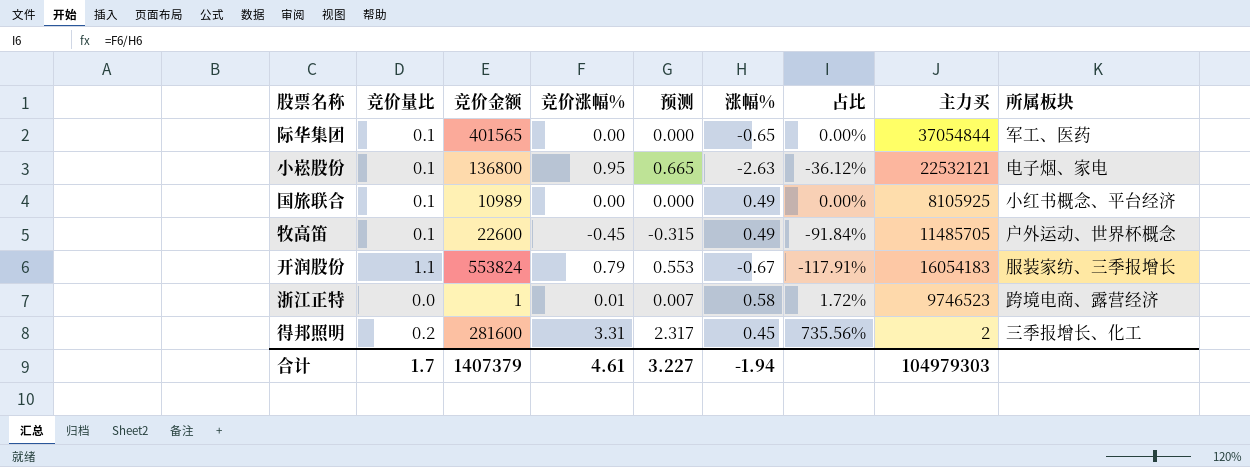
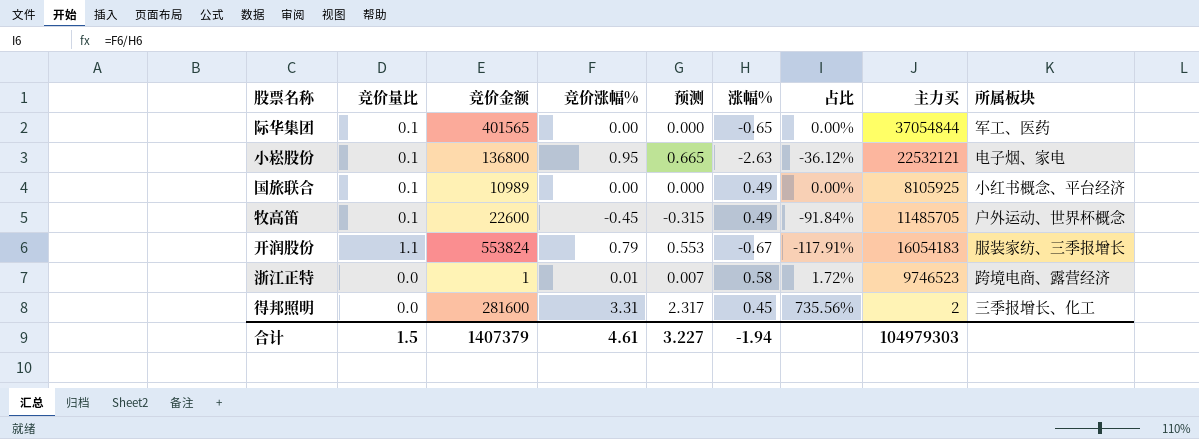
得邦照明 | 竞价量比: 0.2 -> 0.0
合计 | 竞价量比: 1.7 -> 1.5

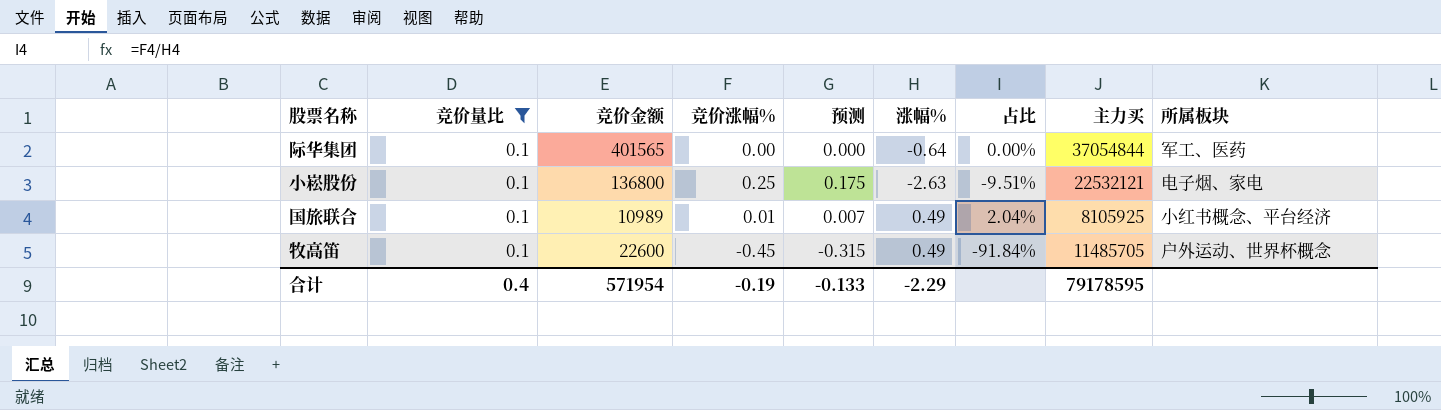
filter: none -> 竞价量比 = 0.1
际华集团 | 涨幅%: -0.65 -> -0.64
小崧股份 | 竞价涨幅%: 0.95 -> 0.25
小崧股份 | 预测: 0.665 -> 0.175
小崧股份 | 占比: -36.12% -> -9.51%
国旅联合 | 竞价涨幅%: 0.00 -> 0.01
国旅联合 | 预测: 0.000 -> 0.007
国旅联合 | 占比: 0.00% -> 2.04%
合计 | 竞价量比: 1.5 -> 0.4
合计 | 竞价金额: 1407379 -> 571954
合计 | 竞价涨幅%: 4.61 -> -0.19
合计 | 预测: 3.227 -> -0.133
合计 | 涨幅%: -1.94 -> -2.29
合计 | 主力买: 104979303 -> 79178595

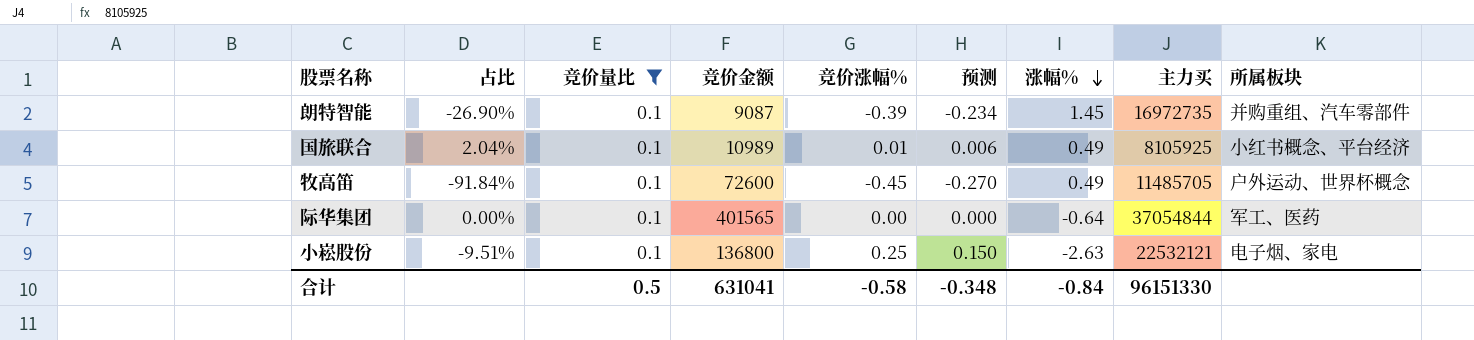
row order: none -> 涨幅% descending
column 占比 | position: 7 -> 2
column 预测 | formula: [竞价涨幅%] * 0.7 -> [竞价涨幅%] * 0.6
row 朗特智能: none -> -26.90% | 0.1 | 9087 | -0.39 | -0.234 | 1.45 | 16972735 | 并购重组、汽车零部件
牧高笛 | 竞价金额: 22600 -> 72600
合计 | 竞价量比: 0.4 -> 0.5
合计 | 竞价金额: 571954 -> 631041
合计 | 竞价涨幅%: -0.19 -> -0.58
合计 | 预测: -0.133 -> -0.348
合计 | 涨幅%: -2.29 -> -0.84
合计 | 主力买: 79178595 -> 96151330

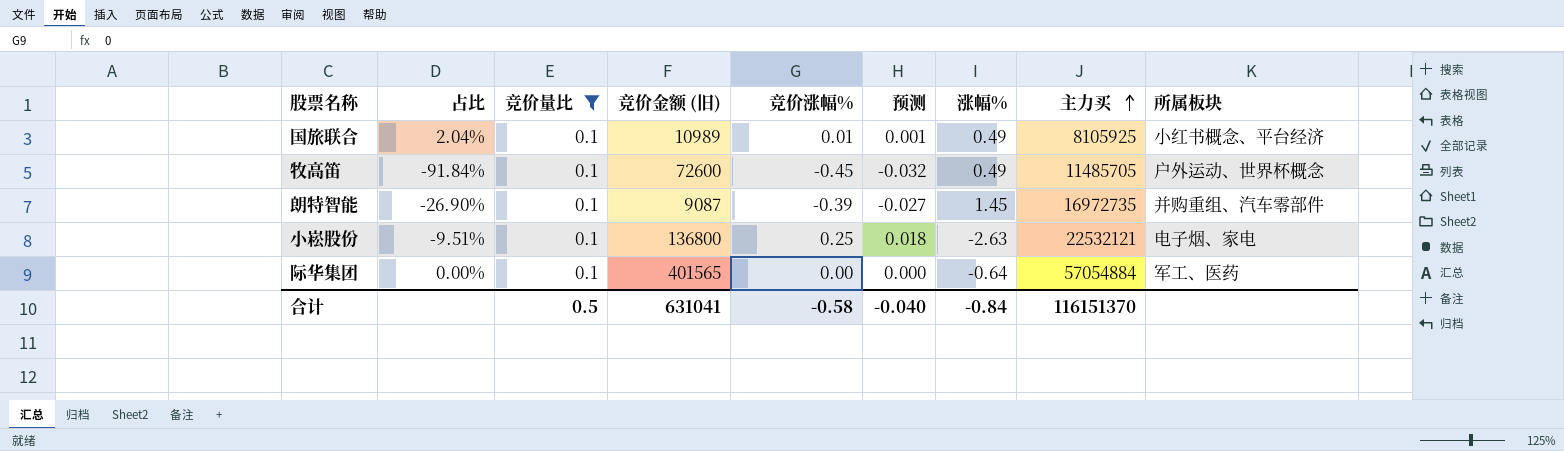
row order: 涨幅% descending -> 主力买 ascending
column name: 竞价金额 -> 竞价金额 (旧)
column 预测 | formula: [竞价涨幅%] * 0.6 -> [竞价涨幅%] * 0.07
际华集团 | 主力买: 37054844 -> 57054884
合计 | 预测: -0.348 -> -0.040
合计 | 主力买: 96151330 -> 116151370

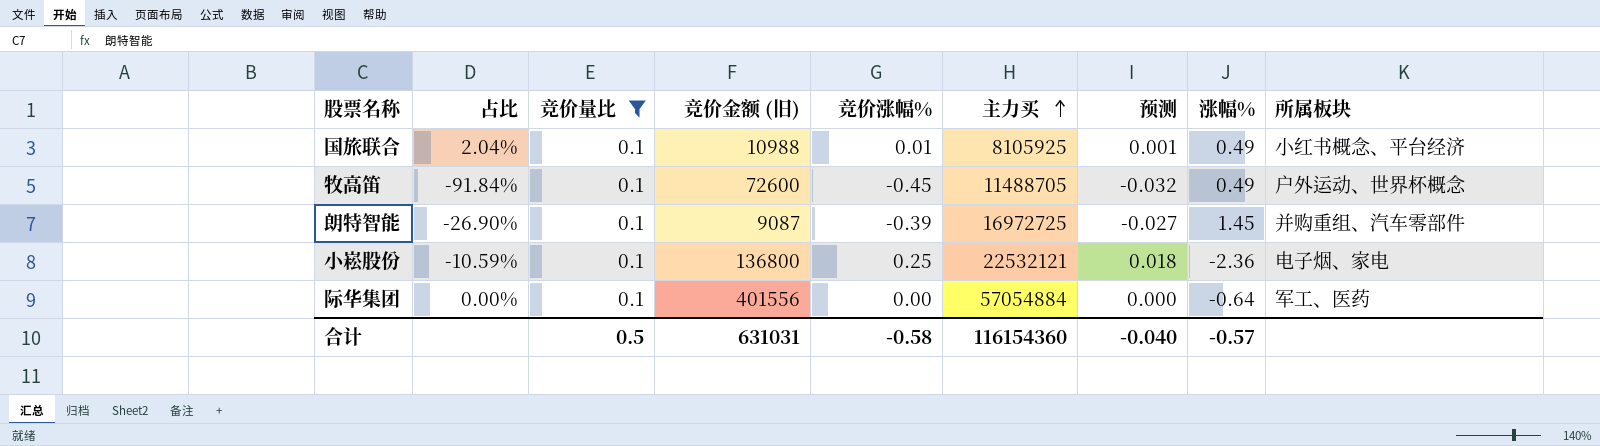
column 主力买 | position: 8 -> 6
国旅联合 | 竞价金额 (旧): 10989 -> 10988
牧高笛 | 主力买: 11485705 -> 11488705
朗特智能 | 主力买: 16972735 -> 16972725
小崧股份 | 占比: -9.51% -> -10.59%
小崧股份 | 涨幅%: -2.63 -> -2.36
际华集团 | 竞价金额 (旧): 401565 -> 401556
合计 | 竞价金额 (旧): 631041 -> 631031
合计 | 主力买: 116151370 -> 116154360
合计 | 涨幅%: -0.84 -> -0.57

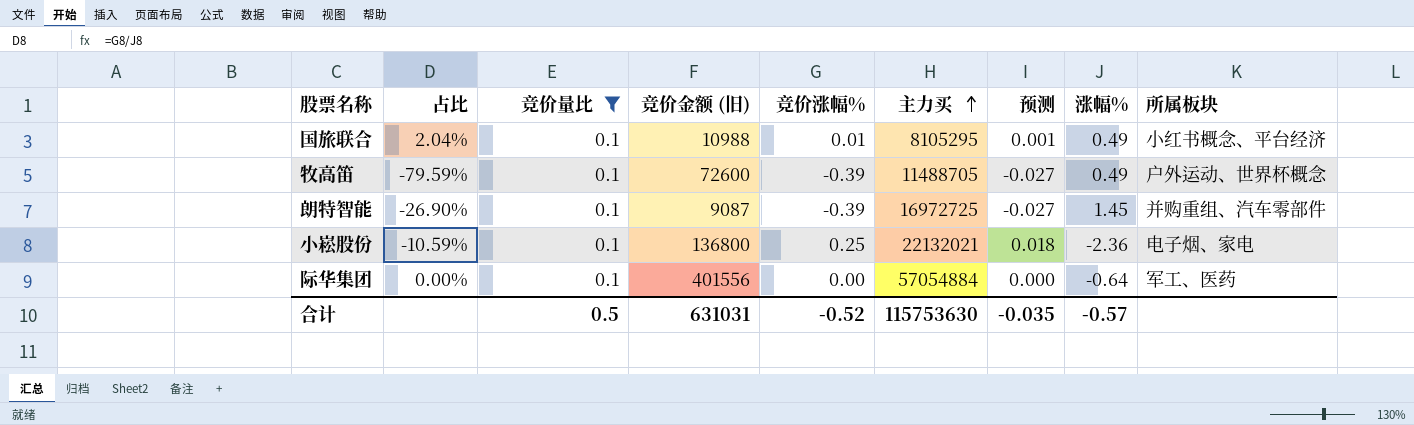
国旅联合 | 主力买: 8105925 -> 8105295
牧高笛 | 占比: -91.84% -> -79.59%
牧高笛 | 竞价涨幅%: -0.45 -> -0.39
牧高笛 | 预测: -0.032 -> -0.027
小崧股份 | 主力买: 22532121 -> 22132021
合计 | 竞价涨幅%: -0.58 -> -0.52
合计 | 主力买: 116154360 -> 115753630
合计 | 预测: -0.040 -> -0.035

